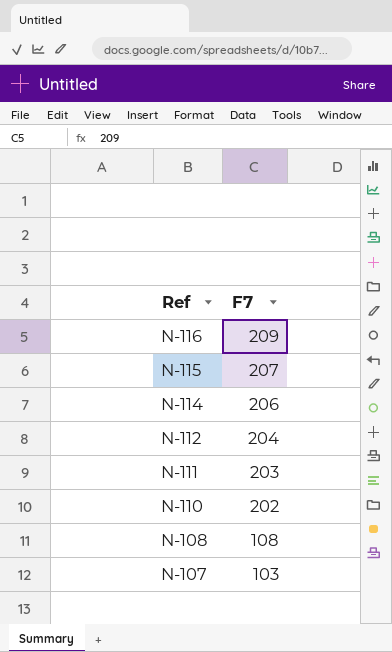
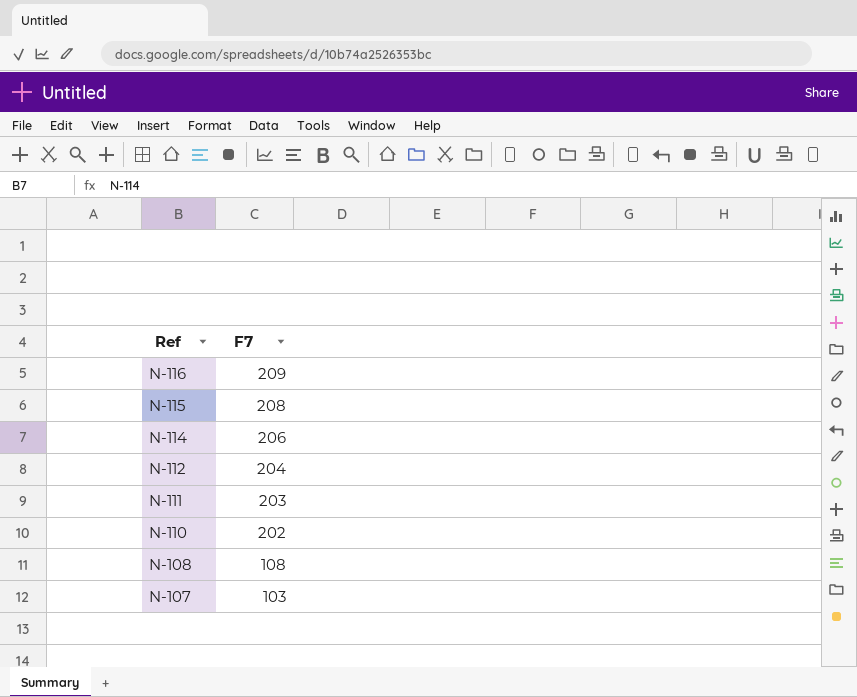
N-115 | F7: 207 -> 208

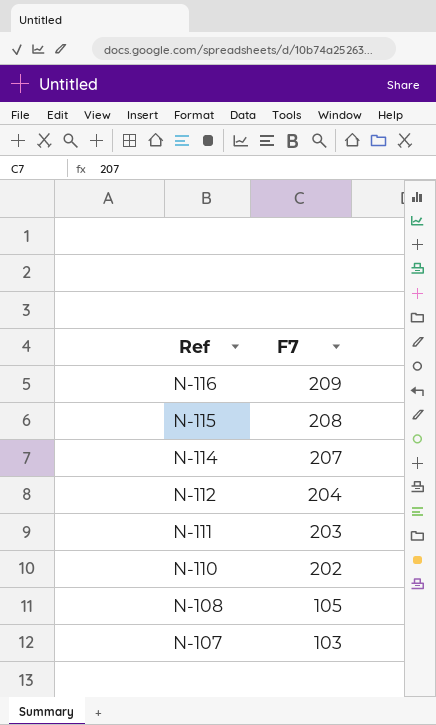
N-114 | F7: 206 -> 207
N-108 | F7: 108 -> 105

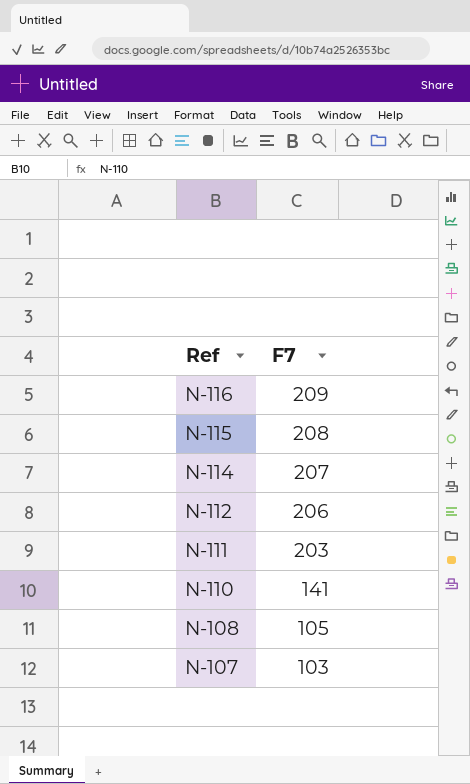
N-112 | F7: 204 -> 206
N-110 | F7: 202 -> 141

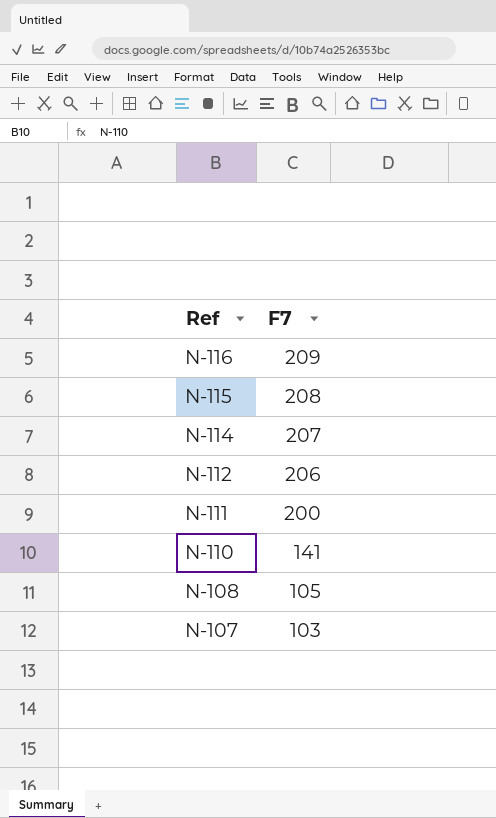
N-111 | F7: 203 -> 200

